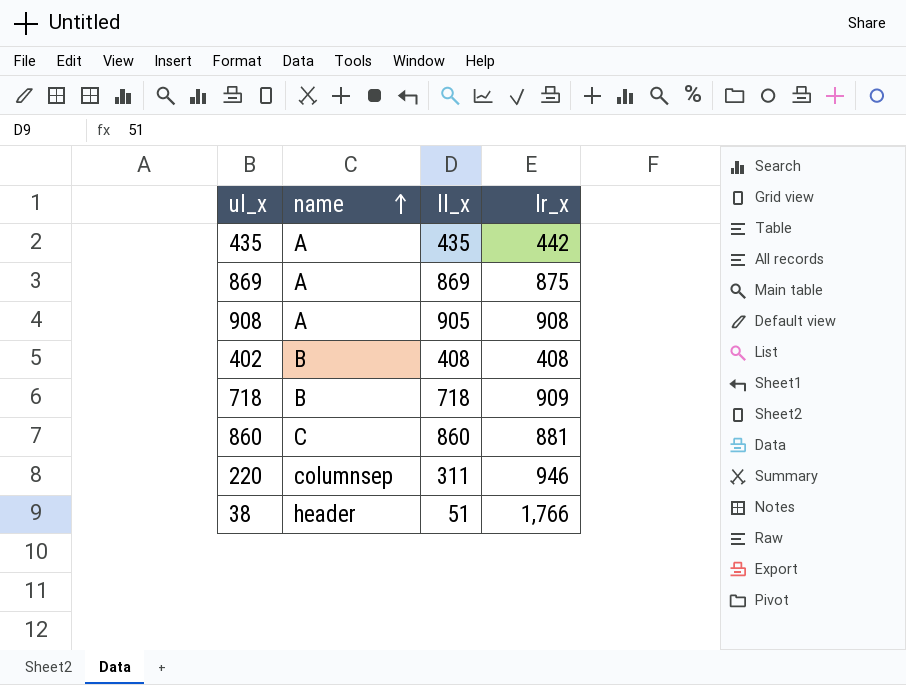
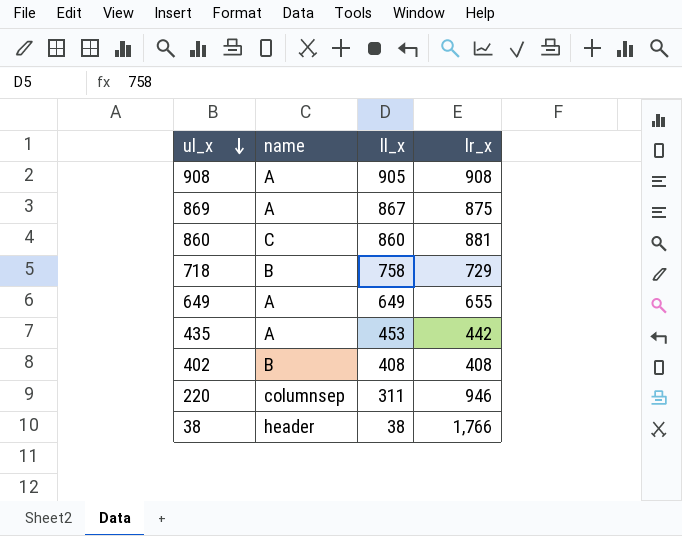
row order: name ascending -> ul_x descending
869 | ll_x: 869 -> 867
718 | ll_x: 718 -> 758
718 | lr_x: 909 -> 729
row 649: none -> A | 649 | 655
435 | ll_x: 435 -> 453
38 | ll_x: 51 -> 38

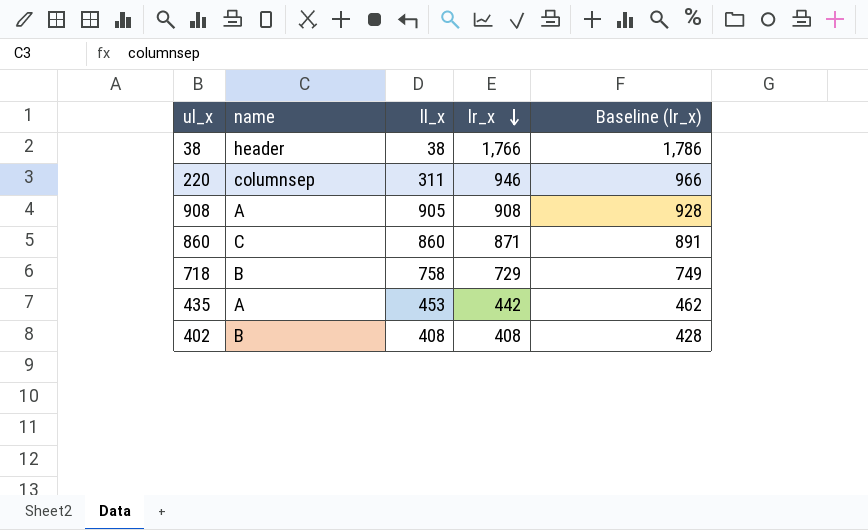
row order: ul_x descending -> lr_x descending
column Baseline (lr_x) | formula: none -> [lr_x] + 20
row 869: A | 867 | 875 -> none
row 649: A | 649 | 655 -> none
860 | lr_x: 881 -> 871

